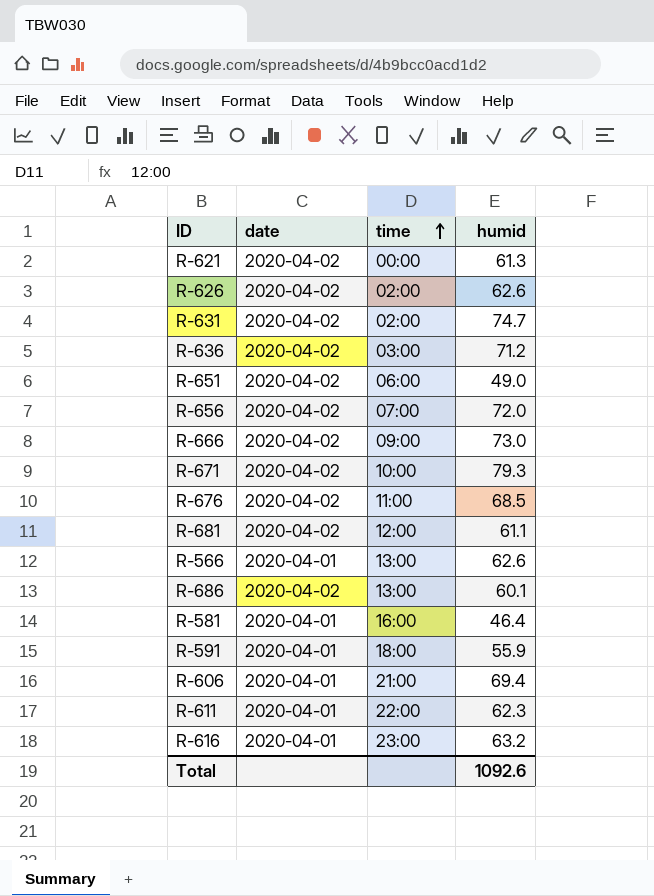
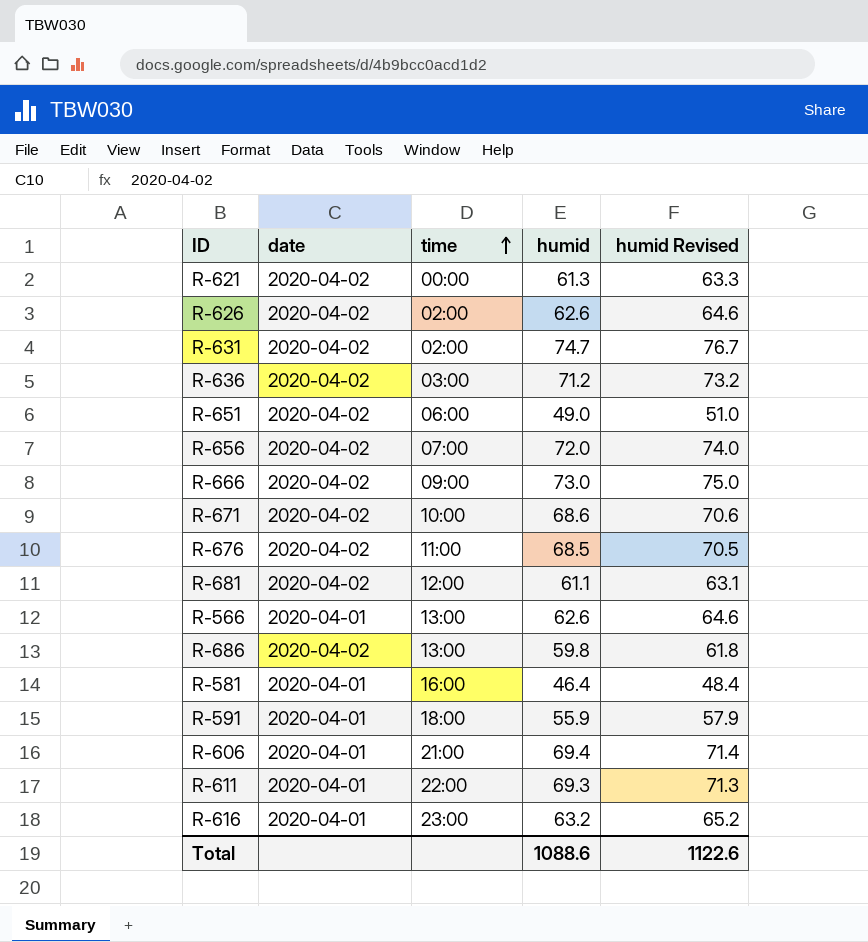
column humid Revised | formula: none -> [humid] + 2
R-671 | humid: 79.3 -> 68.6
R-686 | humid: 60.1 -> 59.8
R-611 | humid: 62.3 -> 69.3
Total | humid: 1092.6 -> 1088.6

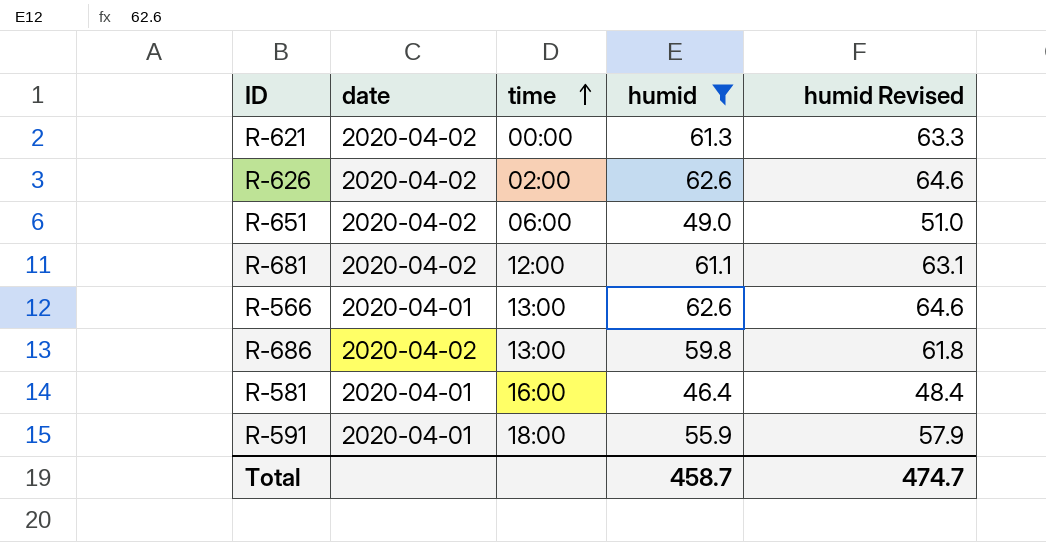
filter: none -> humid <= 62.6
Total | humid: 1088.6 -> 458.7
Total | humid Revised: 1122.6 -> 474.7

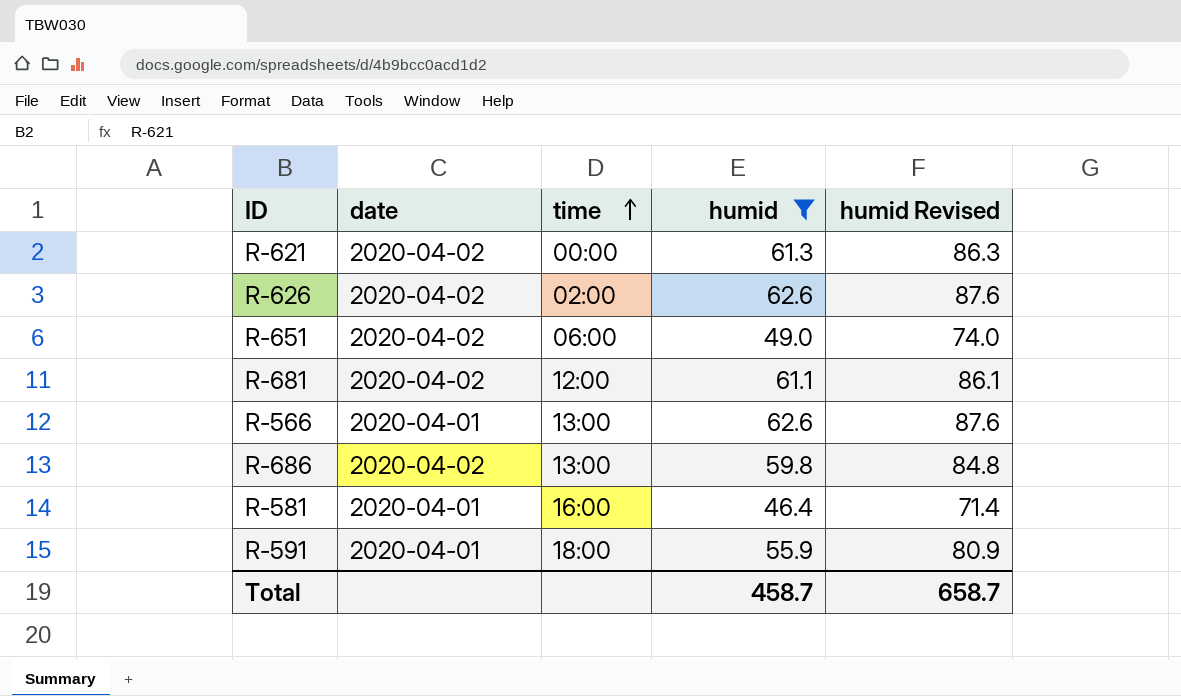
column humid Revised | formula: [humid] + 2 -> [humid] + 25
Total | humid Revised: 474.7 -> 658.7

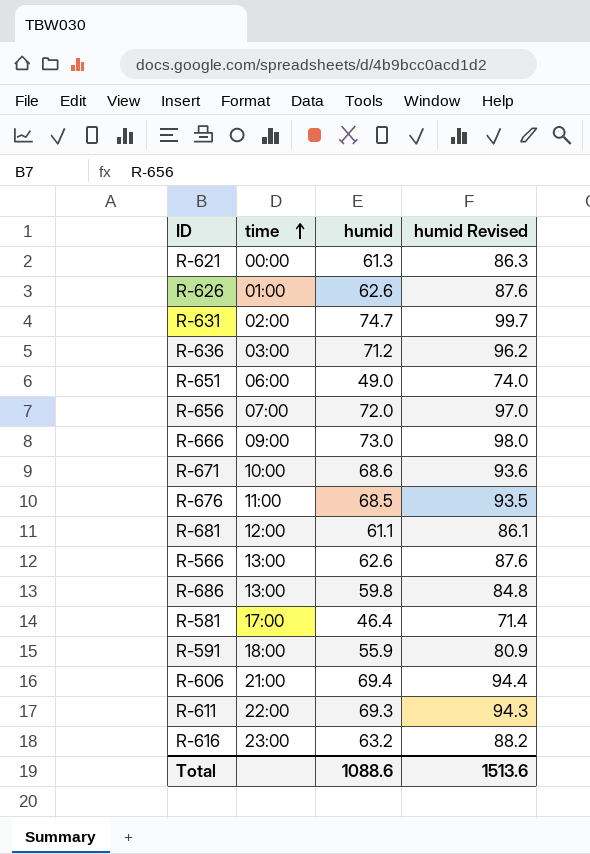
filter: humid <= 62.6 -> none
column date | position: 2 -> none
R-626 | time: 02:00 -> 01:00
R-581 | time: 16:00 -> 17:00
Total | humid: 458.7 -> 1088.6
Total | humid Revised: 658.7 -> 1513.6

